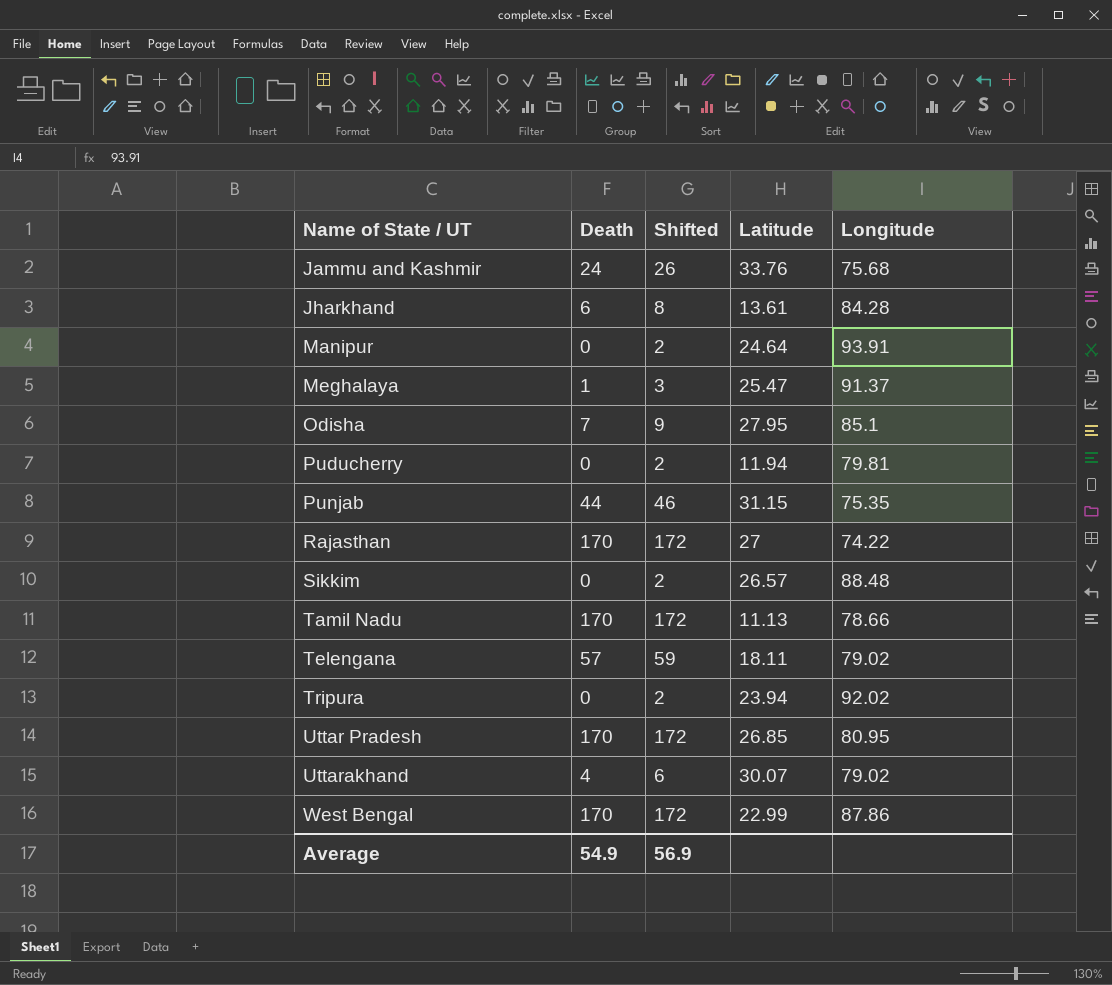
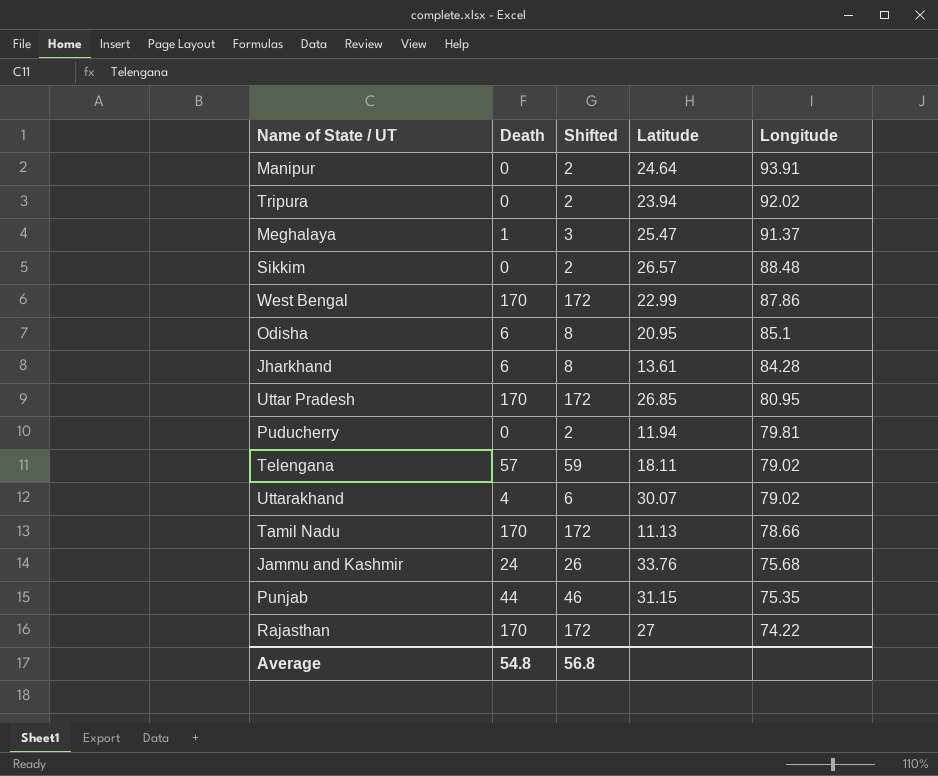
row order: Name of State / UT ascending -> Longitude descending
Odisha | Death: 7 -> 6
Odisha | Shifted: 9 -> 8
Odisha | Latitude: 27.95 -> 20.95
Average | Death: 54.9 -> 54.8
Average | Shifted: 56.9 -> 56.8

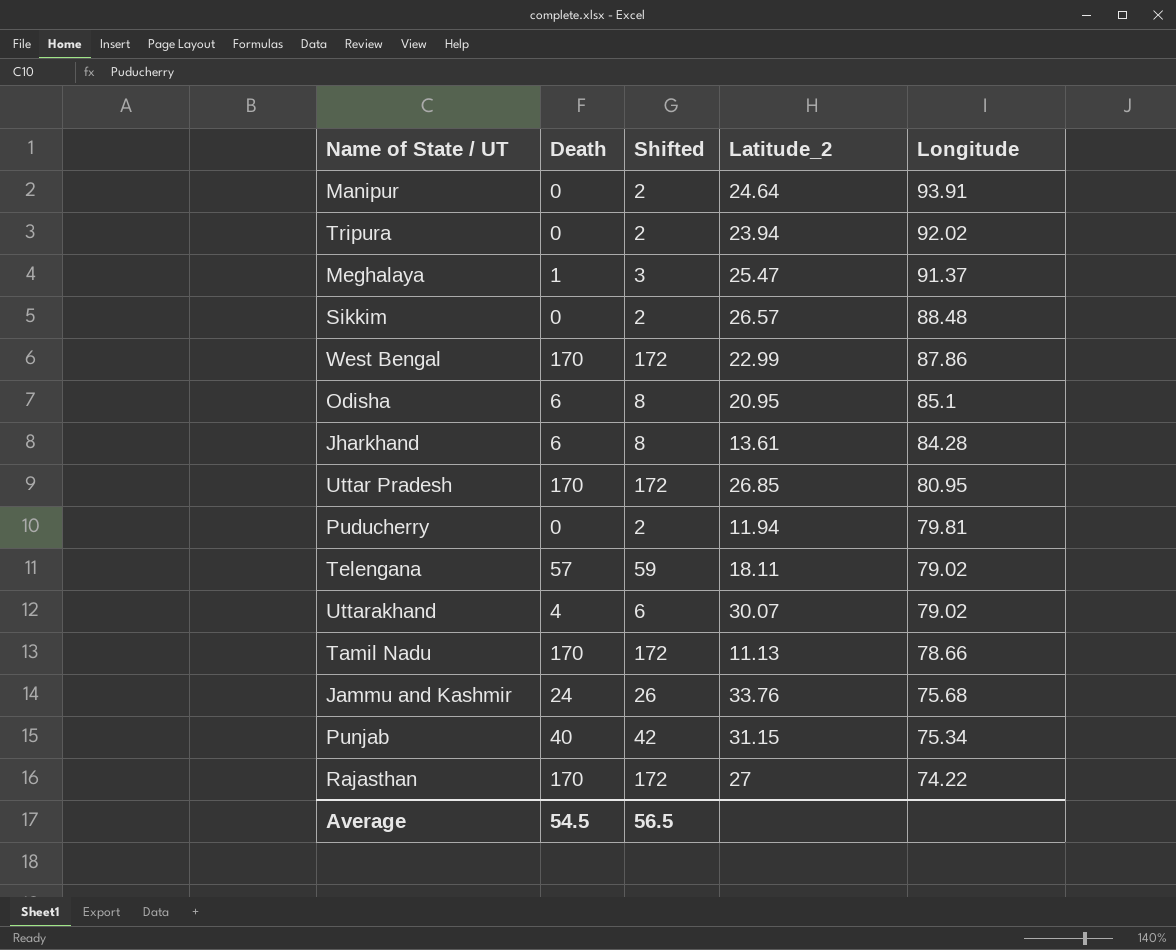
column name: Latitude -> Latitude_2
Punjab | Death: 44 -> 40
Punjab | Shifted: 46 -> 42
Punjab | Longitude: 75.35 -> 75.34
Average | Death: 54.8 -> 54.5
Average | Shifted: 56.8 -> 56.5

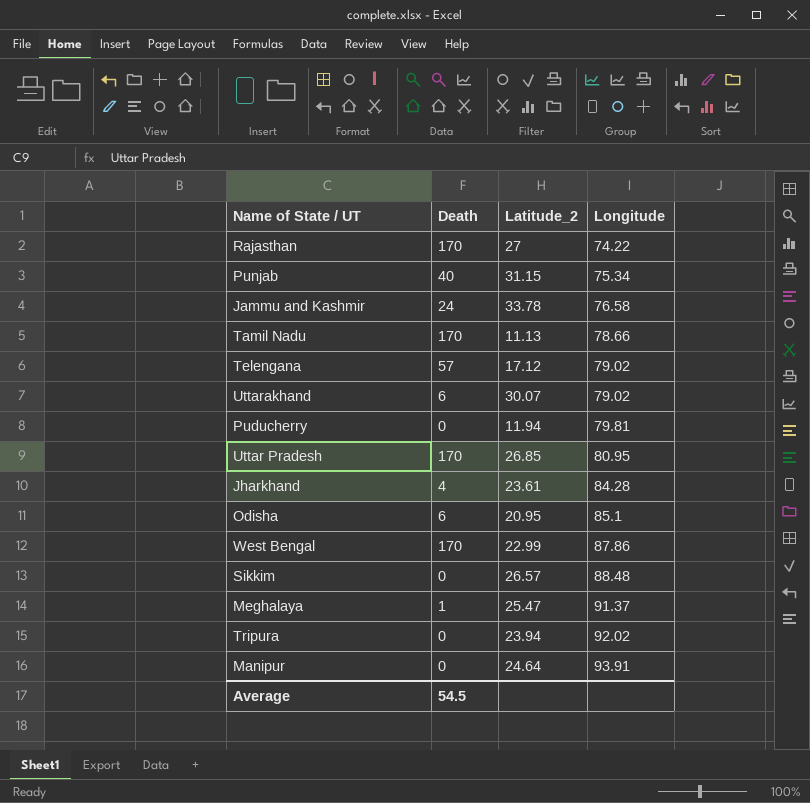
row order: Longitude descending -> Longitude ascending
column Shifted | formula: [Death] + 2 -> none
Jammu and Kashmir | Latitude_2: 33.76 -> 33.78
Jammu and Kashmir | Longitude: 75.68 -> 76.58
Telengana | Latitude_2: 18.11 -> 17.12
Uttarakhand | Death: 4 -> 6
Jharkhand | Death: 6 -> 4
Jharkhand | Latitude_2: 13.61 -> 23.61

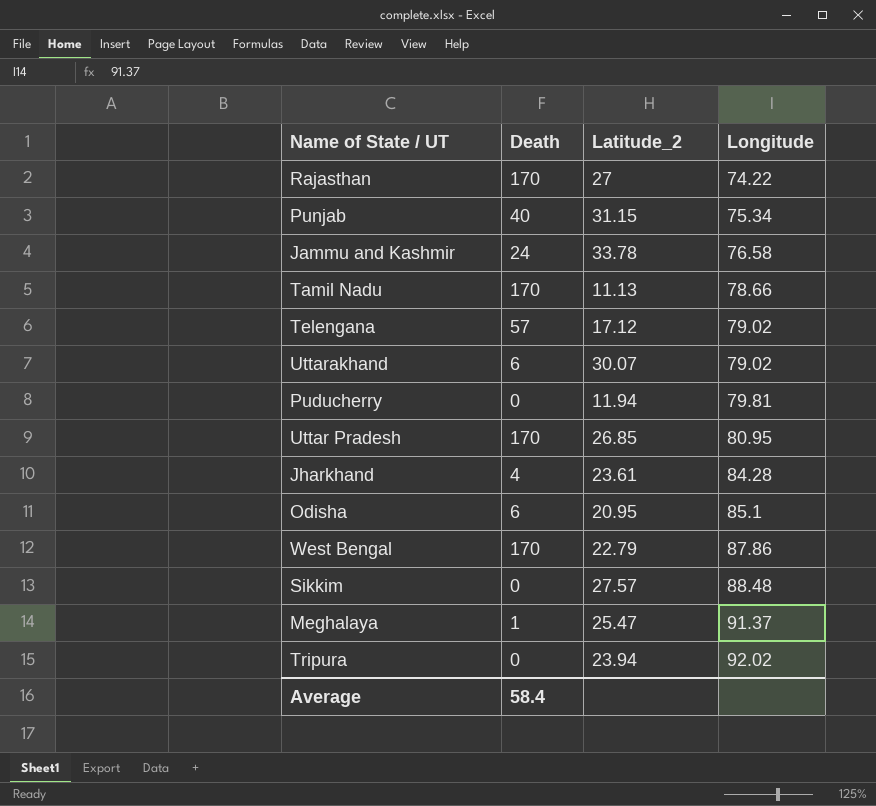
row Manipur: 0 | 24.64 | 93.91 -> none
West Bengal | Latitude_2: 22.99 -> 22.79
Sikkim | Latitude_2: 26.57 -> 27.57
Average | Death: 54.5 -> 58.4

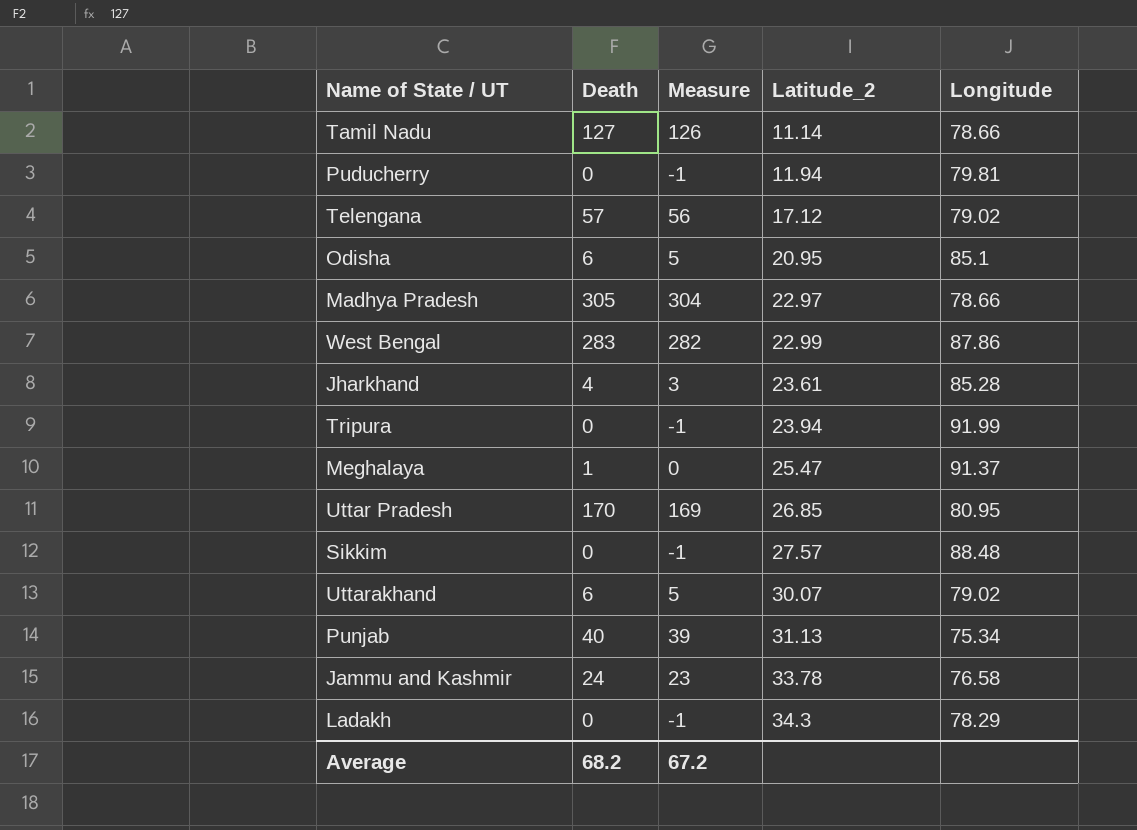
row order: Longitude ascending -> Latitude_2 ascending
column Measure | formula: none -> [Death] - 1
row Rajasthan: 170 | 27 | 74.22 -> none
Tamil Nadu | Death: 170 -> 127
Tamil Nadu | Latitude_2: 11.13 -> 11.14
row Madhya Pradesh: none -> 305 | 304 | 22.97 | 78.66
West Bengal | Death: 170 -> 283
West Bengal | Latitude_2: 22.79 -> 22.99
Jharkhand | Longitude: 84.28 -> 85.28
Tripura | Longitude: 92.02 -> 91.99
Punjab | Latitude_2: 31.15 -> 31.13
row Ladakh: none -> 0 | -1 | 34.3 | 78.29
Average | Death: 58.4 -> 68.2

